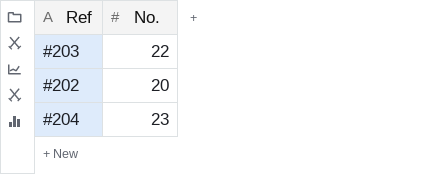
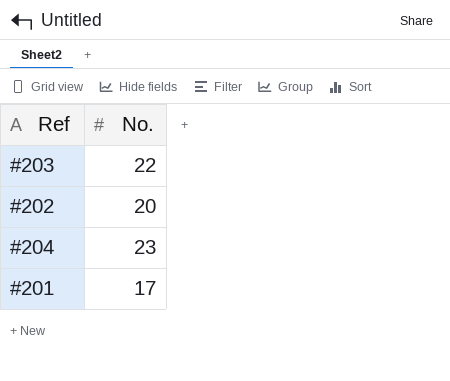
row #201: none -> 17

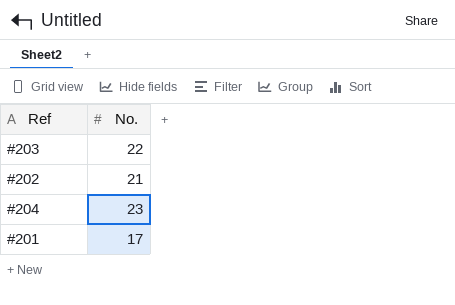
#202 | No.: 20 -> 21

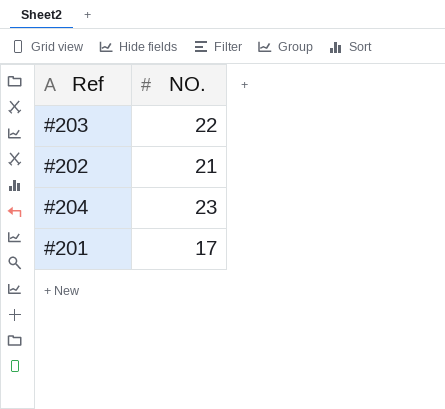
column name: No. -> NO.

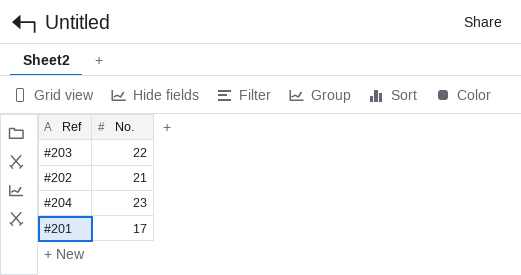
column name: NO. -> No.

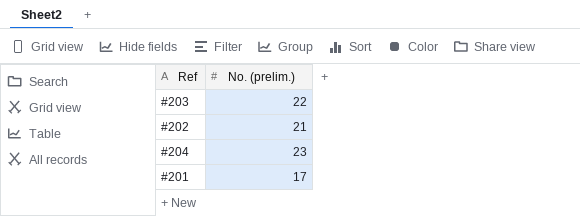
column name: No. -> No. (prelim.)

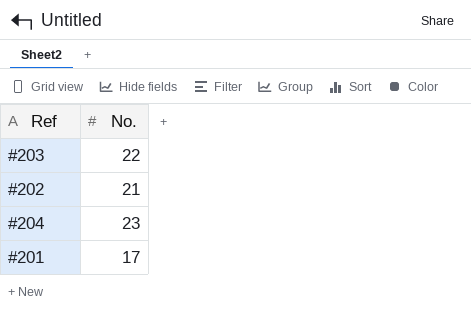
column name: No. (prelim.) -> No.

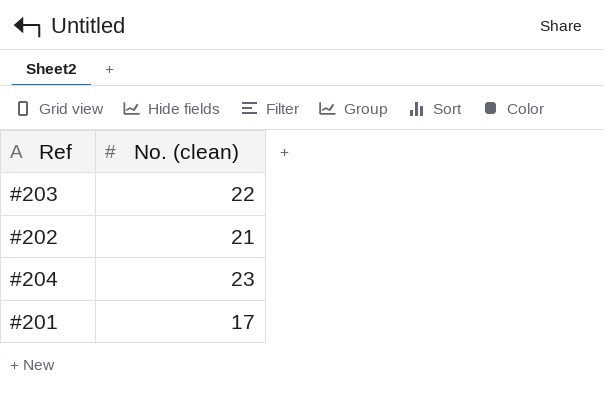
column name: No. -> No. (clean)

